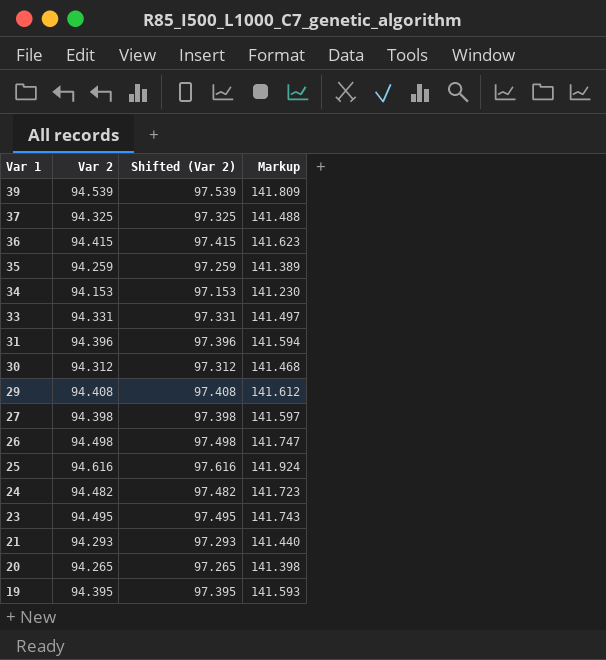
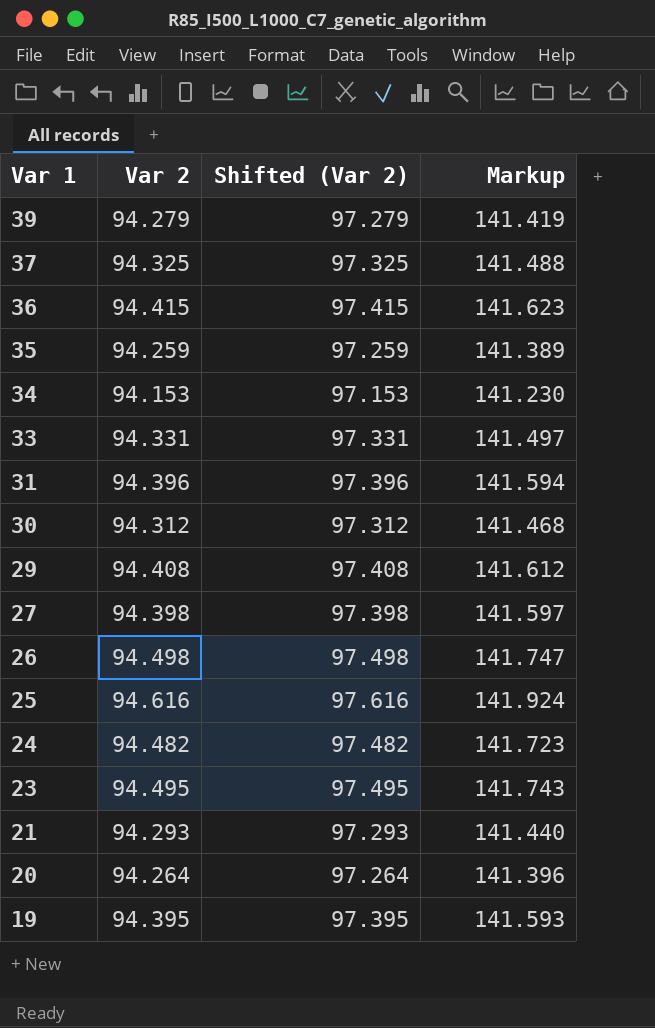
39 | Var 2: 94.539 -> 94.279
39 | Shifted (Var 2): 97.539 -> 97.279
39 | Markup: 141.809 -> 141.419
20 | Var 2: 94.265 -> 94.264
20 | Shifted (Var 2): 97.265 -> 97.264
20 | Markup: 141.398 -> 141.396

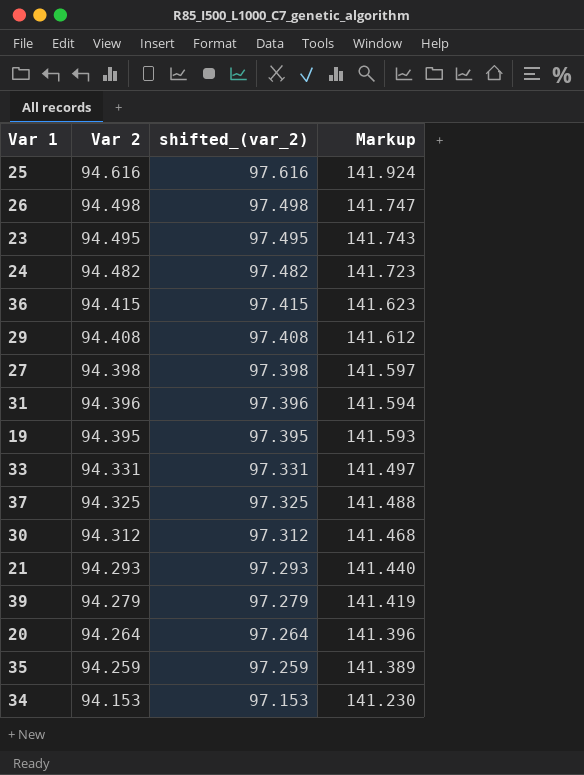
row order: Var 1 descending -> Var 2 descending
column name: Shifted (Var 2) -> shifted_(var_2)

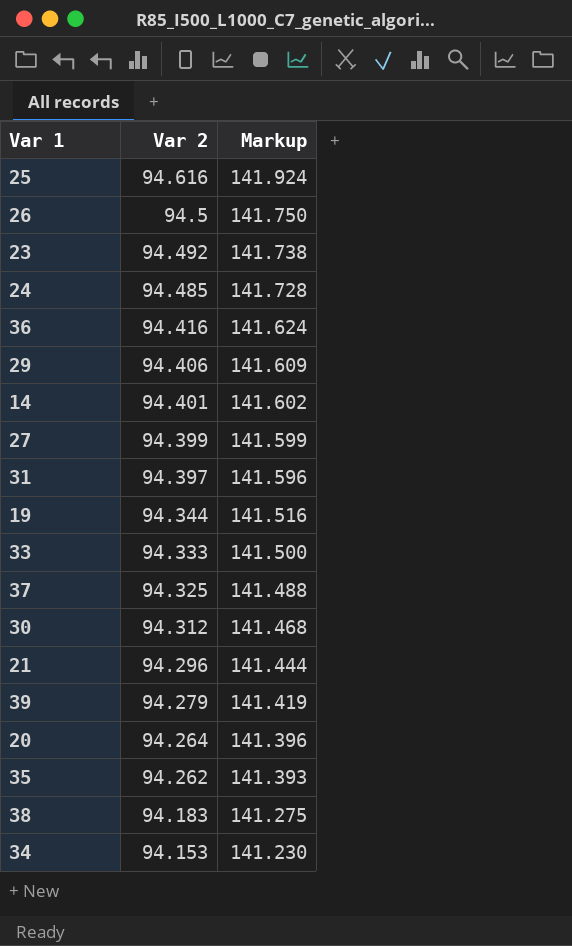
column shifted_(var_2) | formula: [Var 2] + 3 -> none
26 | Var 2: 94.498 -> 94.5
26 | Markup: 141.747 -> 141.750
23 | Var 2: 94.495 -> 94.492
23 | Markup: 141.743 -> 141.738
24 | Var 2: 94.482 -> 94.485
24 | Markup: 141.723 -> 141.728
36 | Var 2: 94.415 -> 94.416
36 | Markup: 141.623 -> 141.624
29 | Var 2: 94.408 -> 94.406
29 | Markup: 141.612 -> 141.609
row 14: none -> 94.401 | 141.602
27 | Var 2: 94.398 -> 94.399
27 | Markup: 141.597 -> 141.599
31 | Var 2: 94.396 -> 94.397
31 | Markup: 141.594 -> 141.596
19 | Var 2: 94.395 -> 94.344
19 | Markup: 141.593 -> 141.516
33 | Var 2: 94.331 -> 94.333
33 | Markup: 141.497 -> 141.500
21 | Var 2: 94.293 -> 94.296
21 | Markup: 141.440 -> 141.444
35 | Var 2: 94.259 -> 94.262
35 | Markup: 141.389 -> 141.393
row 38: none -> 94.183 | 141.275

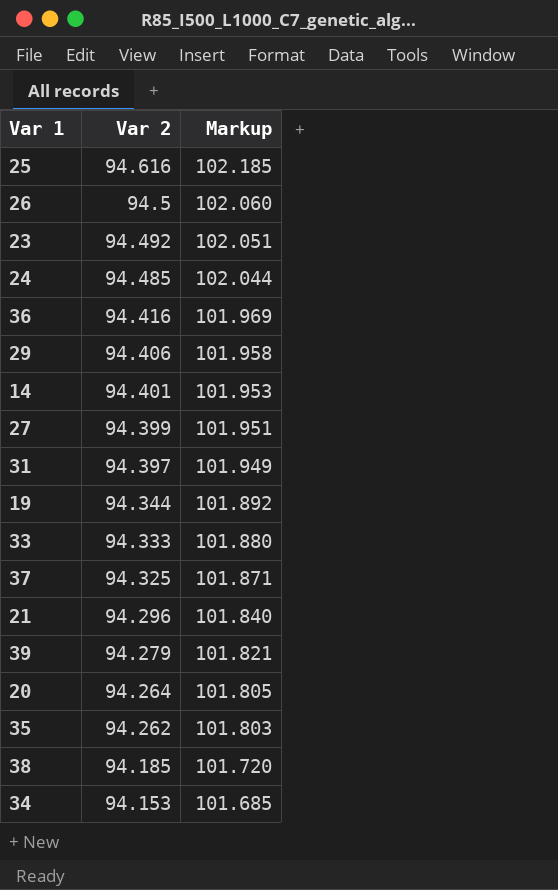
column Markup | formula: [Var 2] * 1.5 -> [Var 2] * 1.08
row 30: 94.312 | 141.468 -> none
38 | Var 2: 94.183 -> 94.185

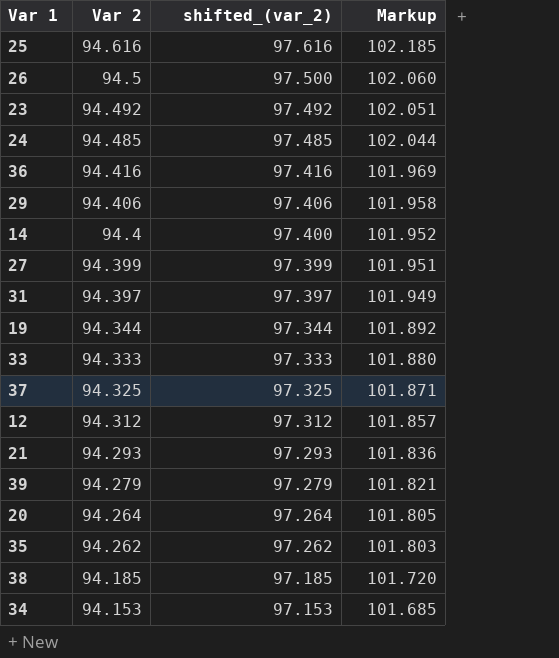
column shifted_(var_2) | formula: none -> [Var 2] + 3
14 | Var 2: 94.401 -> 94.4
14 | Markup: 101.953 -> 101.952
row 12: none -> 94.312 | 97.312 | 101.857
21 | Var 2: 94.296 -> 94.293
21 | Markup: 101.840 -> 101.836

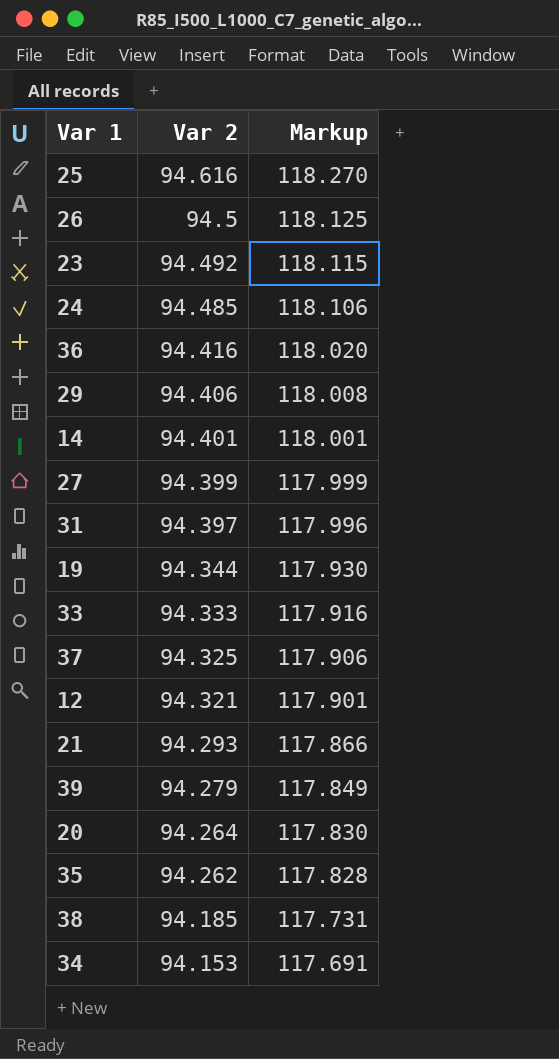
column shifted_(var_2) | formula: [Var 2] + 3 -> none
column Markup | formula: [Var 2] * 1.08 -> [Var 2] * 1.25
14 | Var 2: 94.4 -> 94.401
12 | Var 2: 94.312 -> 94.321

